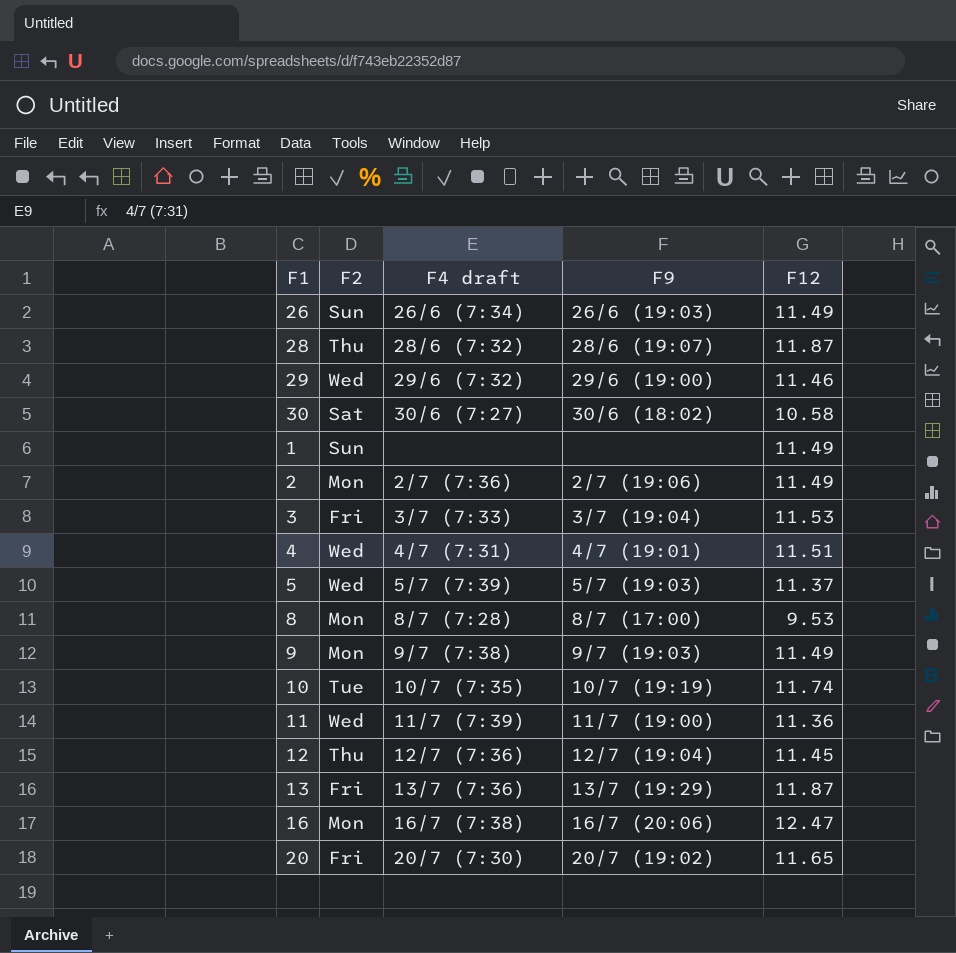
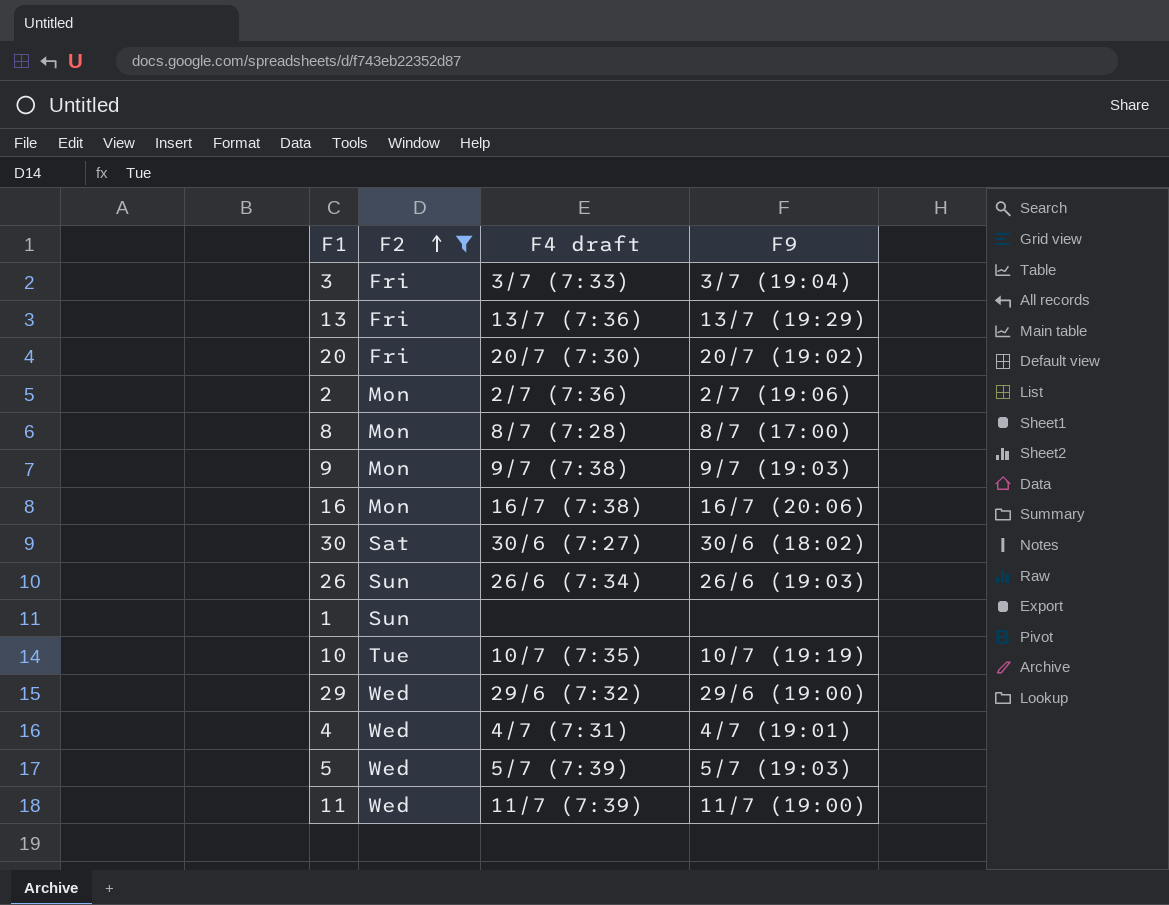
filter: none -> F2 != Thu
row order: none -> F2 ascending
column F12 | position: 5 -> none

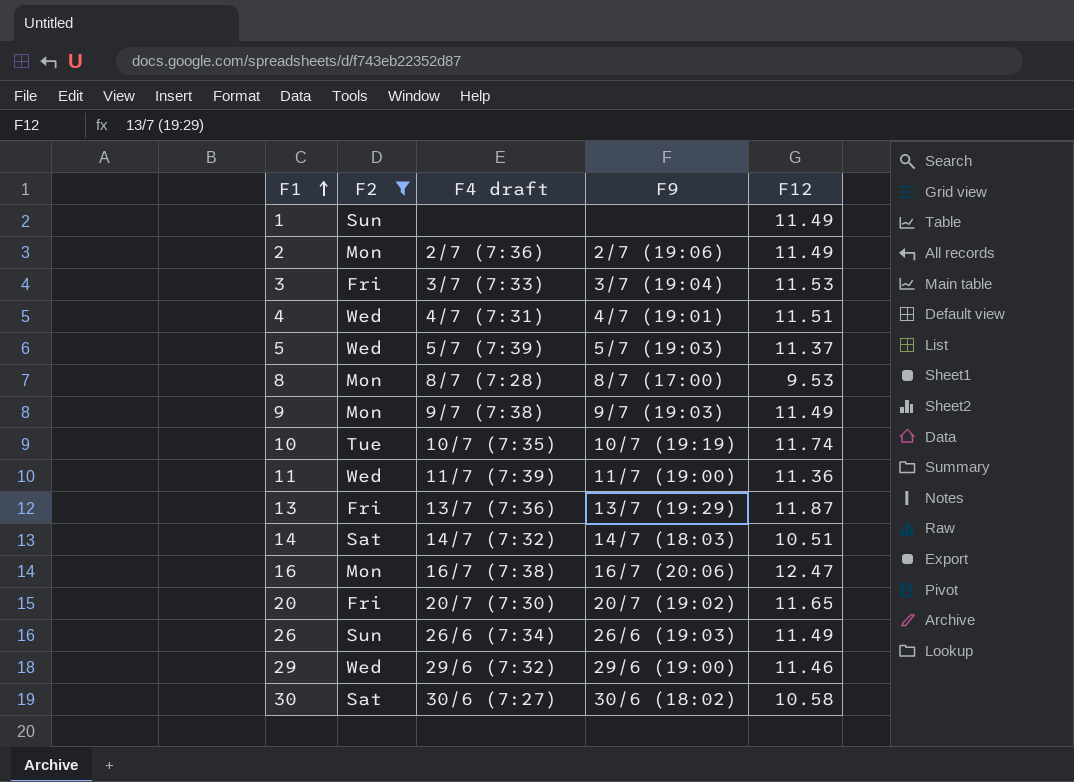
row order: F2 ascending -> F1 ascending
column F12 | position: none -> 5
row 14: none -> Sat | 14/7 (7:32) | 14/7 (18:03) | 10.51

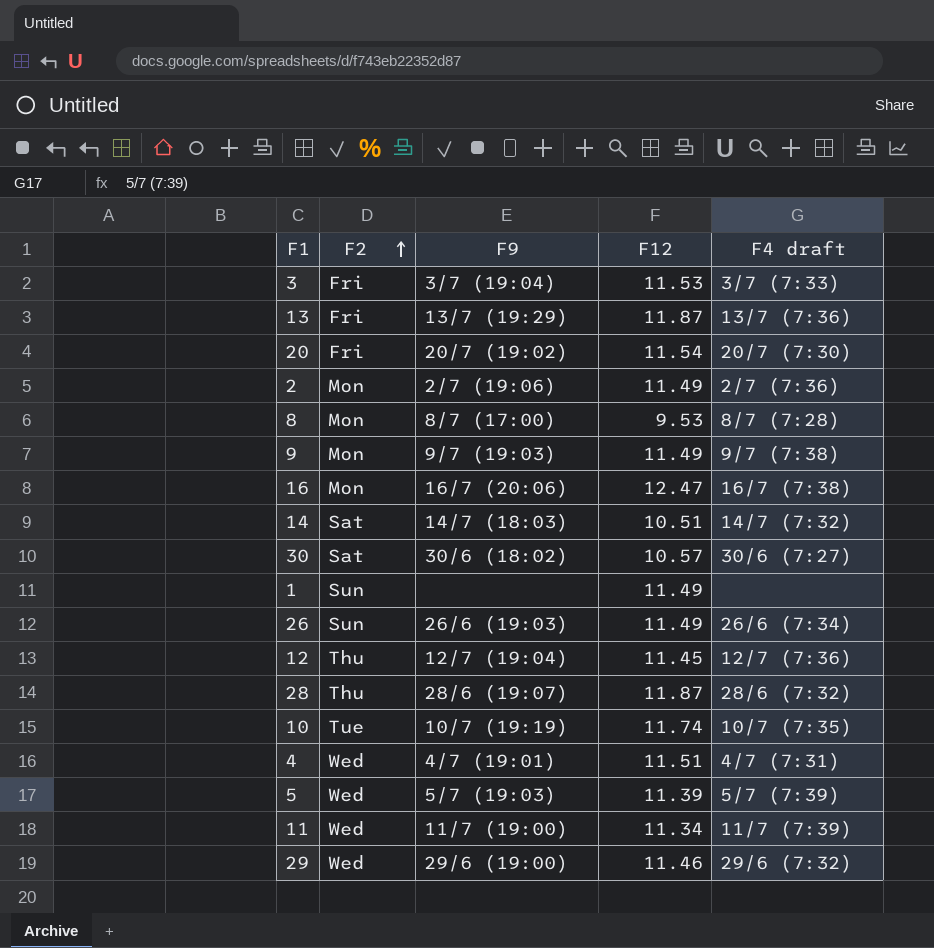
filter: F2 != Thu -> none
row order: F1 ascending -> F2 ascending
column F4 draft | position: 3 -> 5
20 | F12: 11.65 -> 11.54
30 | F12: 10.58 -> 10.57
5 | F12: 11.37 -> 11.39
11 | F12: 11.36 -> 11.34

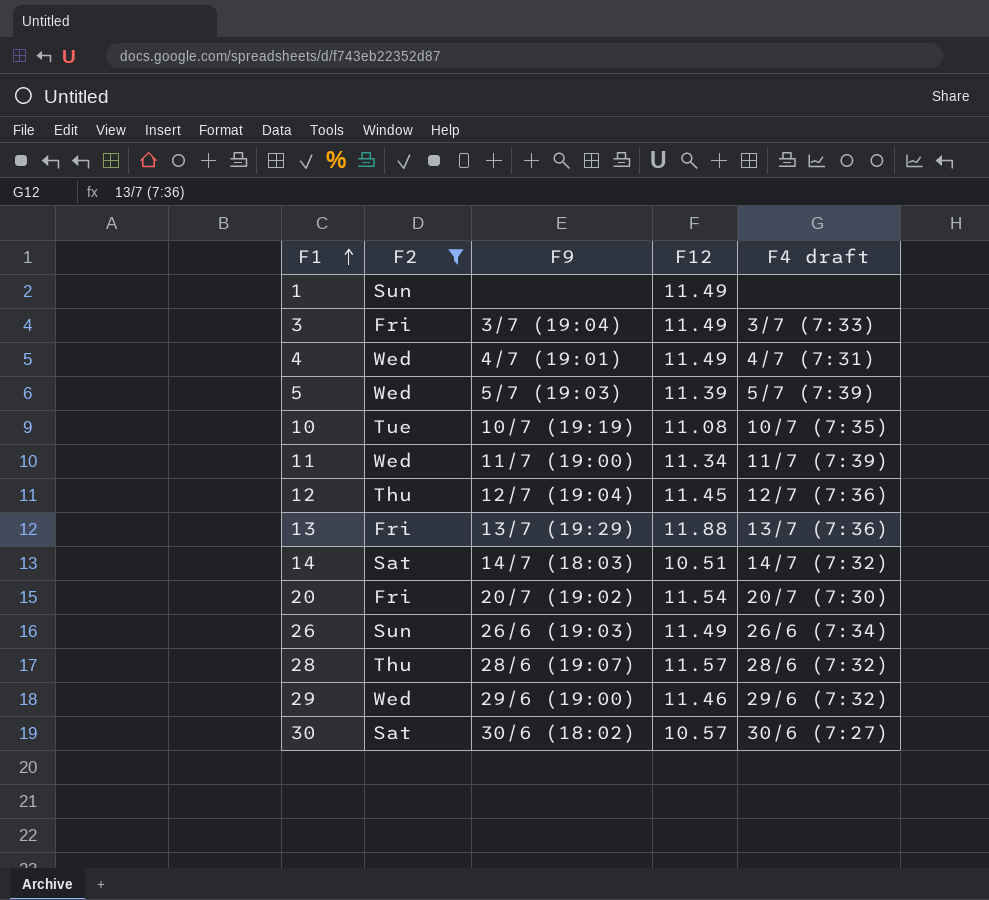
filter: none -> F2 != Mon
row order: F2 ascending -> F1 ascending
3 | F12: 11.53 -> 11.49
4 | F12: 11.51 -> 11.49
10 | F12: 11.74 -> 11.08
13 | F12: 11.87 -> 11.88
28 | F12: 11.87 -> 11.57

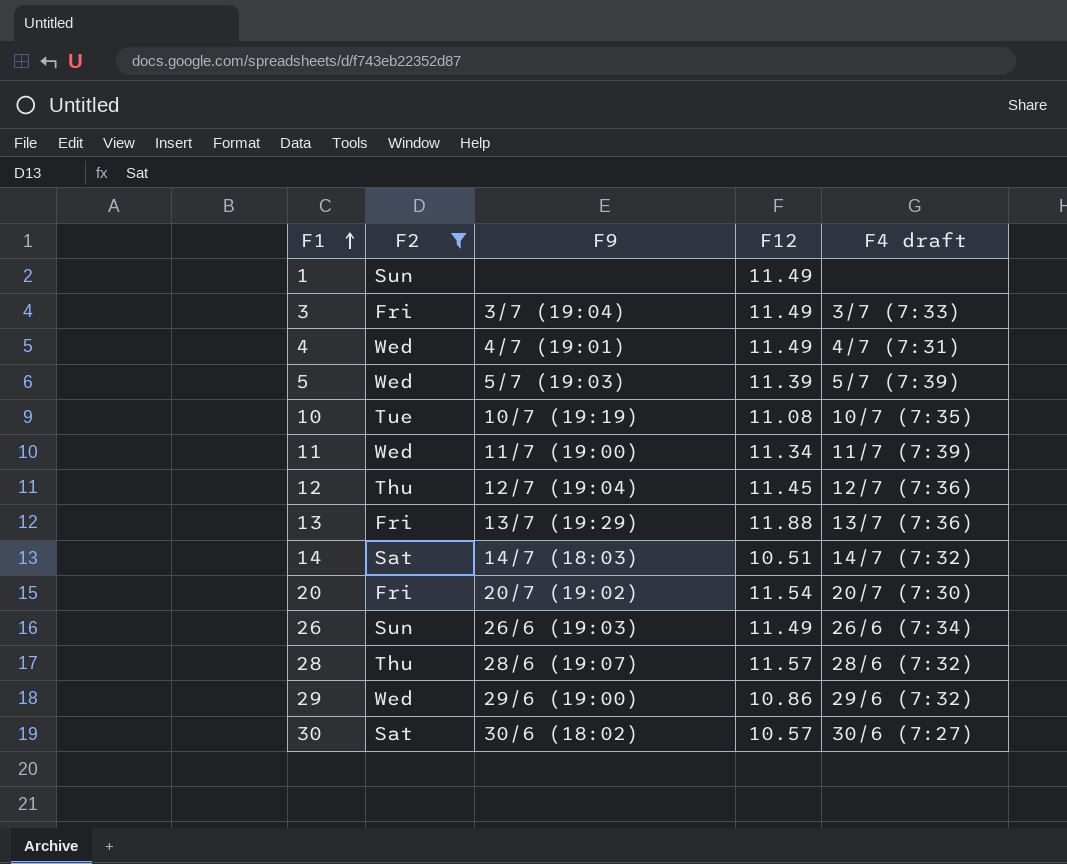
29 | F12: 11.46 -> 10.86

